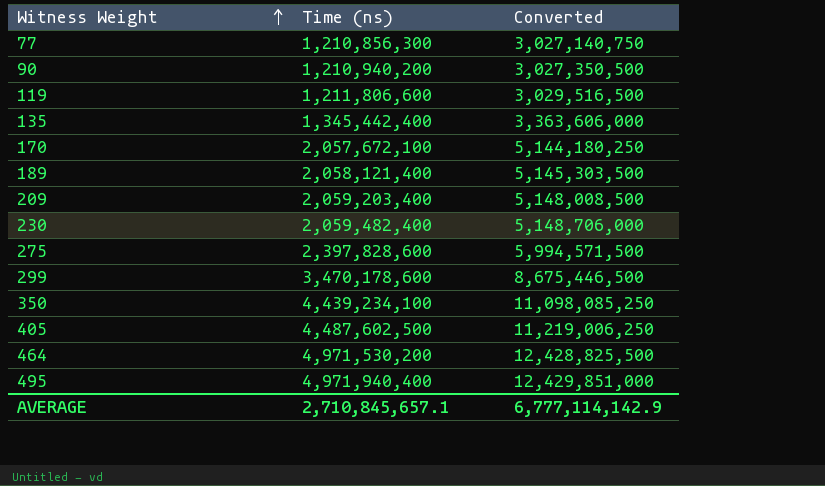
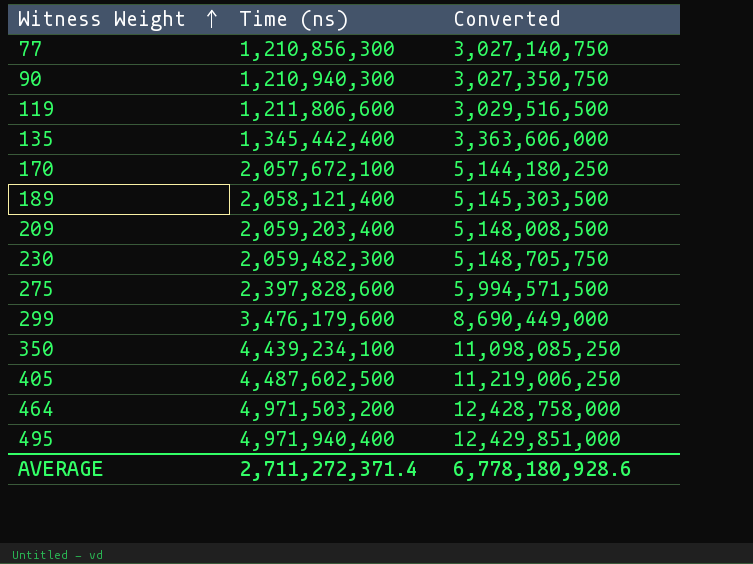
90 | Time (ns): 1,210,940,200 -> 1,210,940,300
90 | Converted: 3,027,350,500 -> 3,027,350,750
230 | Time (ns): 2,059,482,400 -> 2,059,482,300
230 | Converted: 5,148,706,000 -> 5,148,705,750
299 | Time (ns): 3,470,178,600 -> 3,476,179,600
299 | Converted: 8,675,446,500 -> 8,690,449,000
464 | Time (ns): 4,971,530,200 -> 4,971,503,200
464 | Converted: 12,428,825,500 -> 12,428,758,000
AVERAGE | Time (ns): 2,710,845,657.1 -> 2,711,272,371.4
AVERAGE | Converted: 6,777,114,142.9 -> 6,778,180,928.6

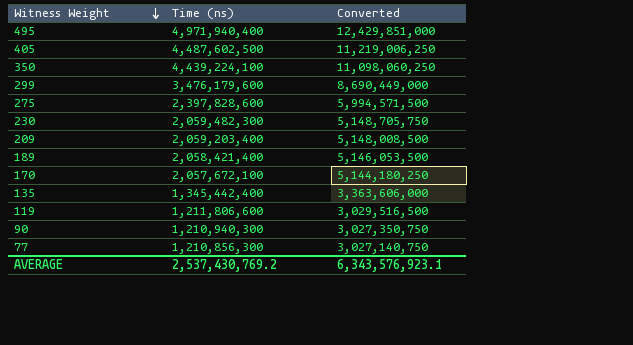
row order: Witness Weight ascending -> Witness Weight descending
row 464: 4,971,503,200 | 12,428,758,000 -> none
350 | Time (ns): 4,439,234,100 -> 4,439,224,100
350 | Converted: 11,098,085,250 -> 11,098,060,250
189 | Time (ns): 2,058,121,400 -> 2,058,421,400
189 | Converted: 5,145,303,500 -> 5,146,053,500
AVERAGE | Time (ns): 2,711,272,371.4 -> 2,537,430,769.2
AVERAGE | Converted: 6,778,180,928.6 -> 6,343,576,923.1

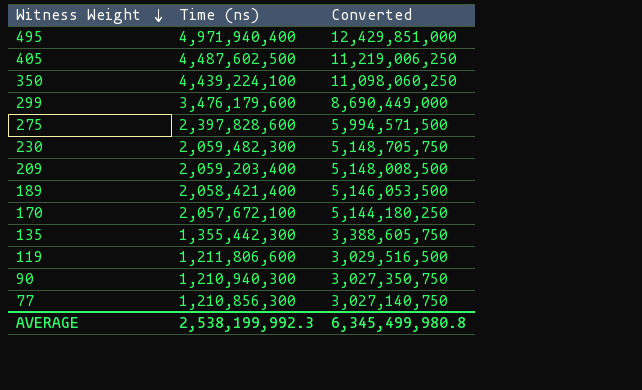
135 | Time (ns): 1,345,442,400 -> 1,355,442,300
135 | Converted: 3,363,606,000 -> 3,388,605,750
AVERAGE | Time (ns): 2,537,430,769.2 -> 2,538,199,992.3
AVERAGE | Converted: 6,343,576,923.1 -> 6,345,499,980.8

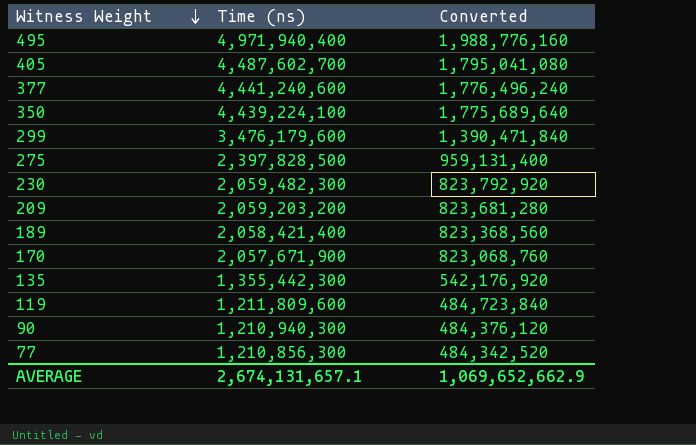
column Converted | formula: [Time (ns)] * 2.5 -> [Time (ns)] * 0.4
405 | Time (ns): 4,487,602,500 -> 4,487,602,700
row 377: none -> 4,441,240,600 | 1,776,496,240
275 | Time (ns): 2,397,828,600 -> 2,397,828,500
209 | Time (ns): 2,059,203,400 -> 2,059,203,200
170 | Time (ns): 2,057,672,100 -> 2,057,671,900
119 | Time (ns): 1,211,806,600 -> 1,211,809,600
AVERAGE | Time (ns): 2,538,199,992.3 -> 2,674,131,657.1
AVERAGE | Converted: 6,345,499,980.8 -> 1,069,652,662.9

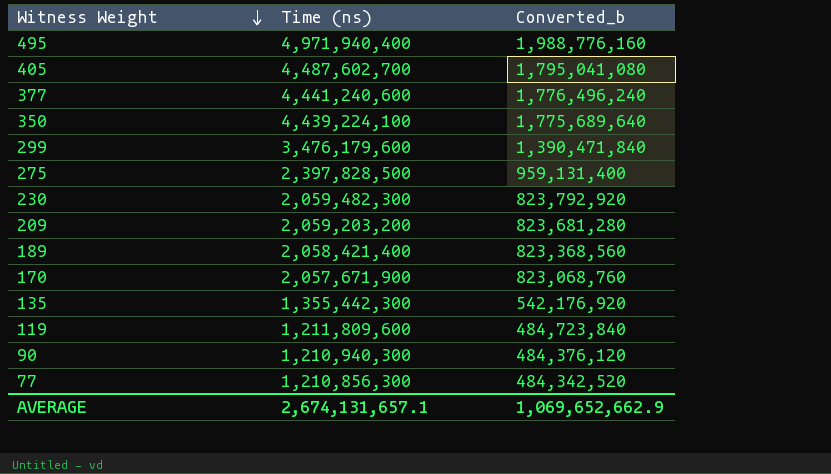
column name: Converted -> Converted_b

